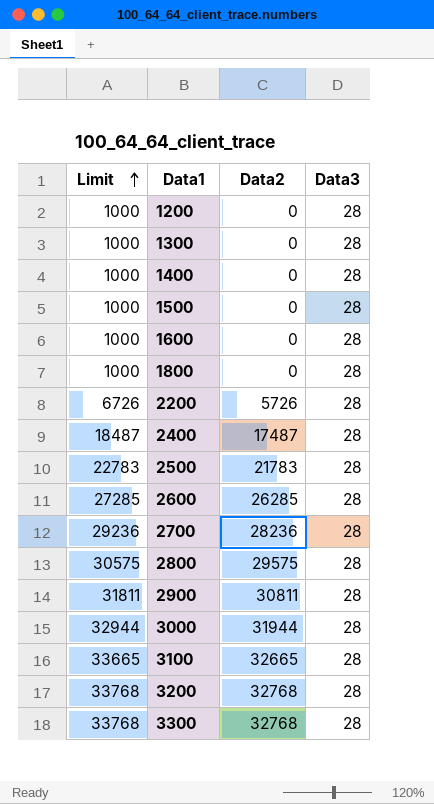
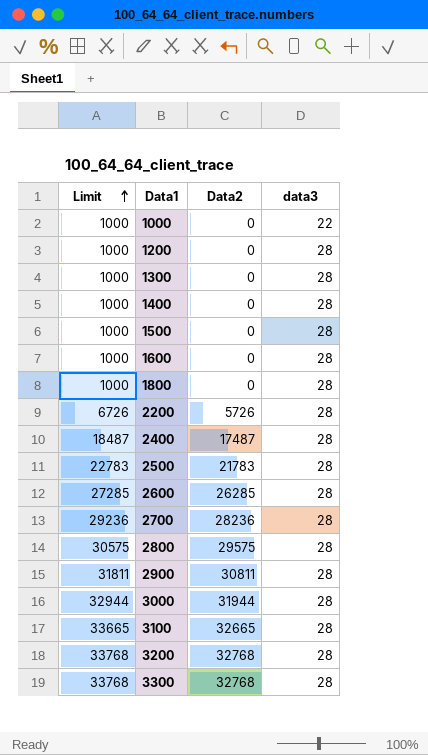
column name: Data3 -> data3
row 1000: none -> 1000 | 0 | 22

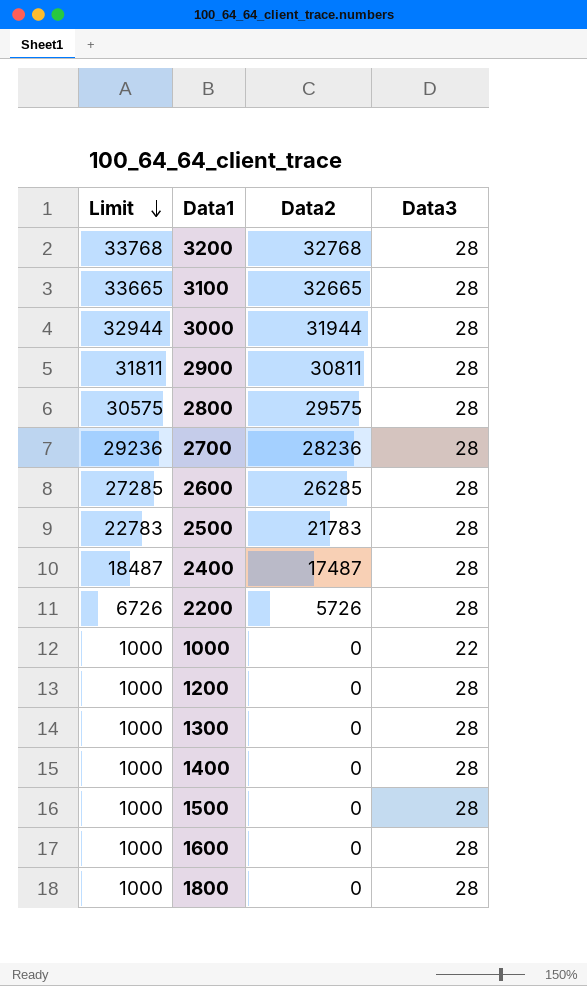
row order: Limit ascending -> Limit descending
column name: data3 -> Data3
row 3300: 33768 | 32768 | 28 -> none

